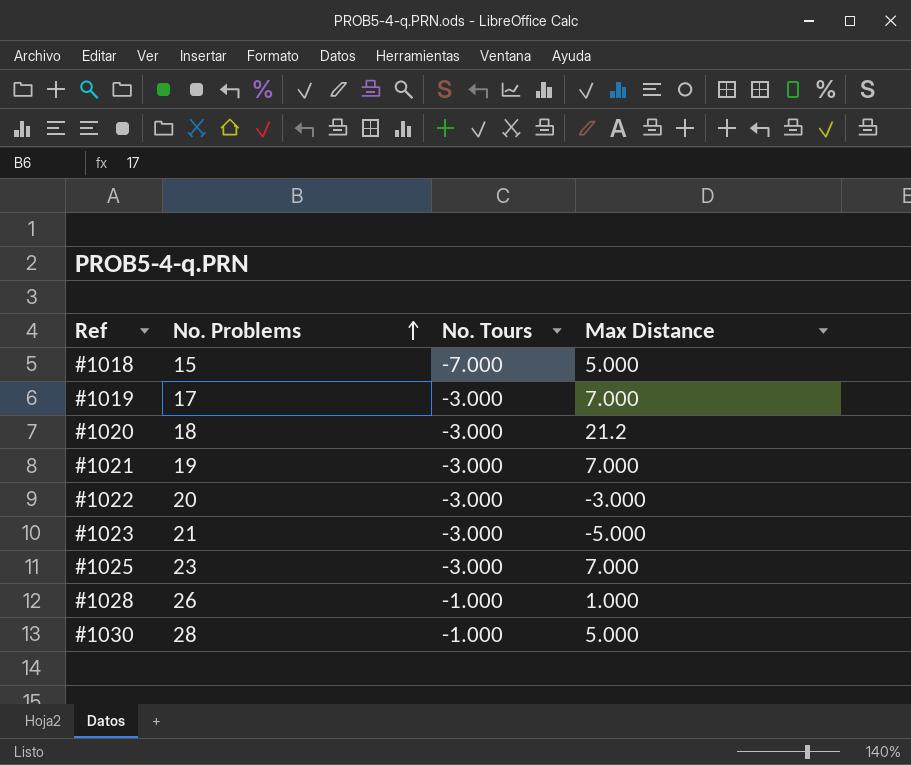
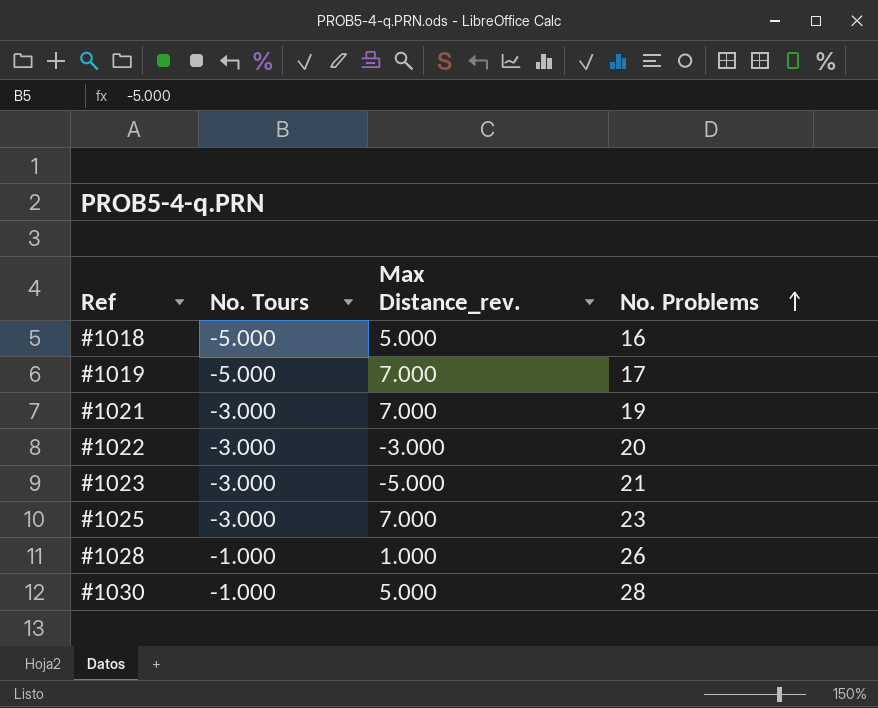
column name: Max Distance -> Max Distance_rev.
column No. Problems | position: 2 -> 4
row #1020: 18 | -3.000 | 21.2 -> none
#1018 | No. Tours: -7.000 -> -5.000
#1018 | No. Problems: 15 -> 16
#1019 | No. Tours: -3.000 -> -5.000

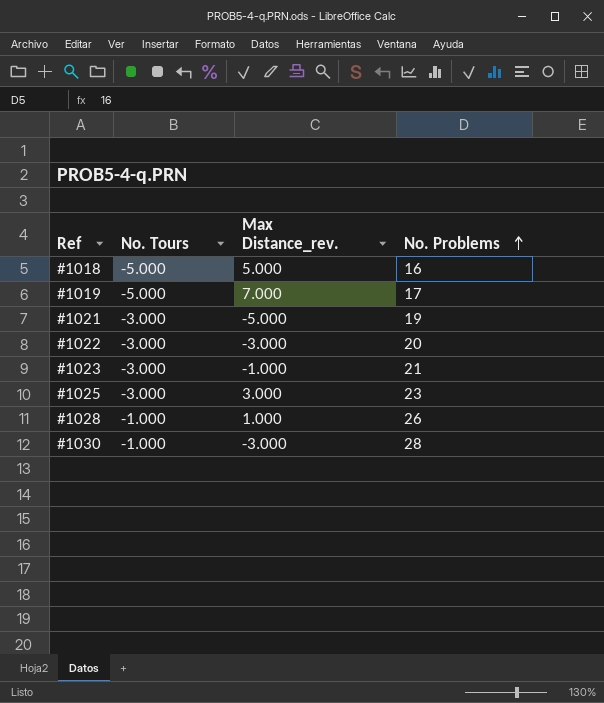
#1021 | Max Distance_rev.: 7.000 -> -5.000
#1023 | Max Distance_rev.: -5.000 -> -1.000
#1025 | Max Distance_rev.: 7.000 -> 3.000
#1030 | Max Distance_rev.: 5.000 -> -3.000

